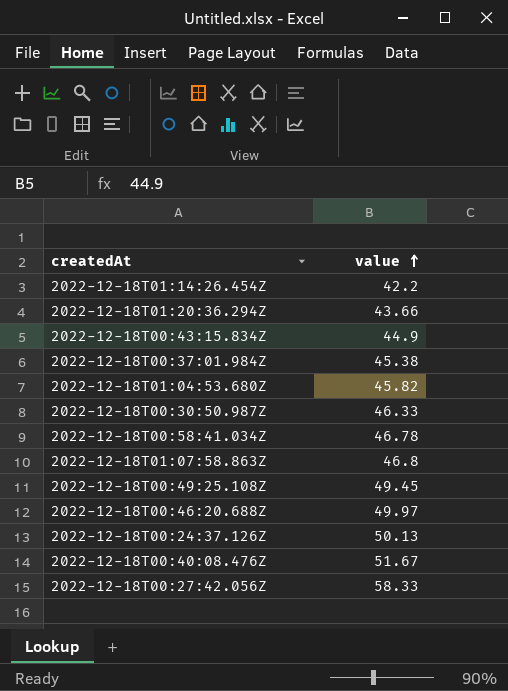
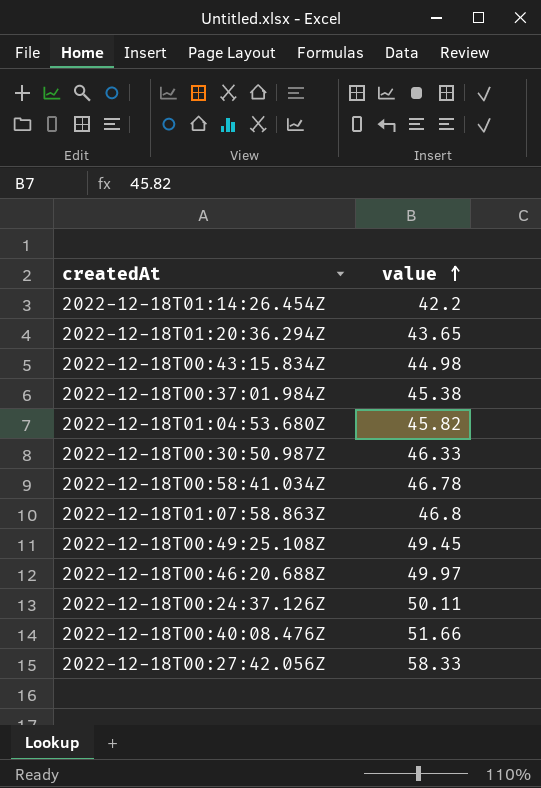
2022-12-18T01:20:36.294Z | value: 43.66 -> 43.65
2022-12-18T00:43:15.834Z | value: 44.9 -> 44.98
2022-12-18T00:24:37.126Z | value: 50.13 -> 50.11
2022-12-18T00:40:08.476Z | value: 51.67 -> 51.66

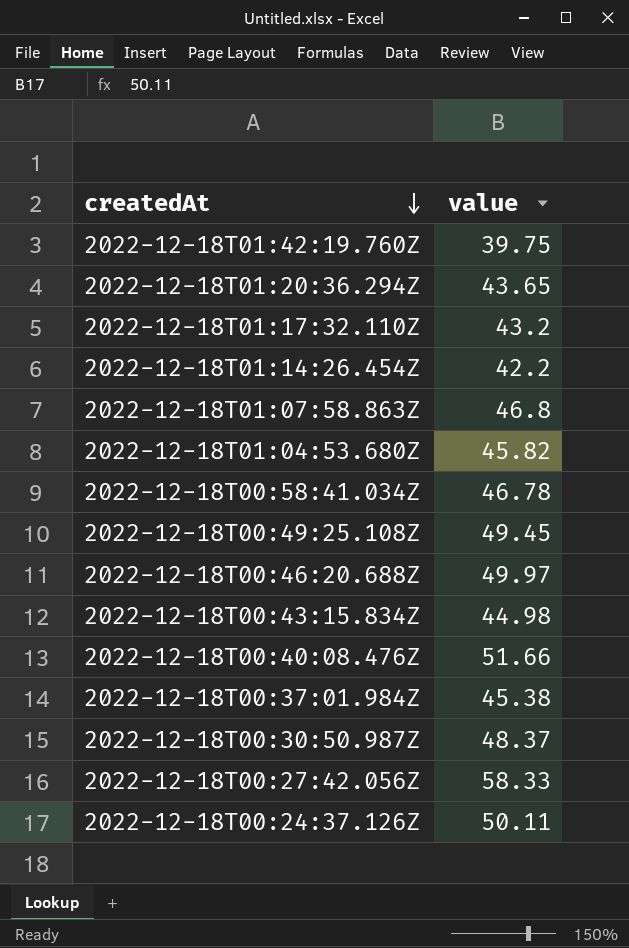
row order: value ascending -> createdAt descending
row 2022-12-18T01:42:19.760Z: none -> 39.75
row 2022-12-18T01:17:32.110Z: none -> 43.2
2022-12-18T00:30:50.987Z | value: 46.33 -> 48.37

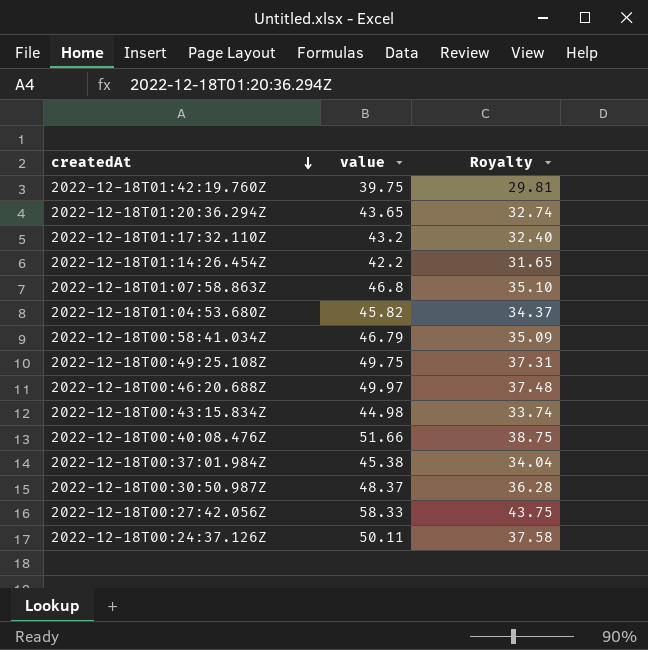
column Royalty | formula: none -> [value] * 0.75
2022-12-18T00:58:41.034Z | value: 46.78 -> 46.79
2022-12-18T00:49:25.108Z | value: 49.45 -> 49.75

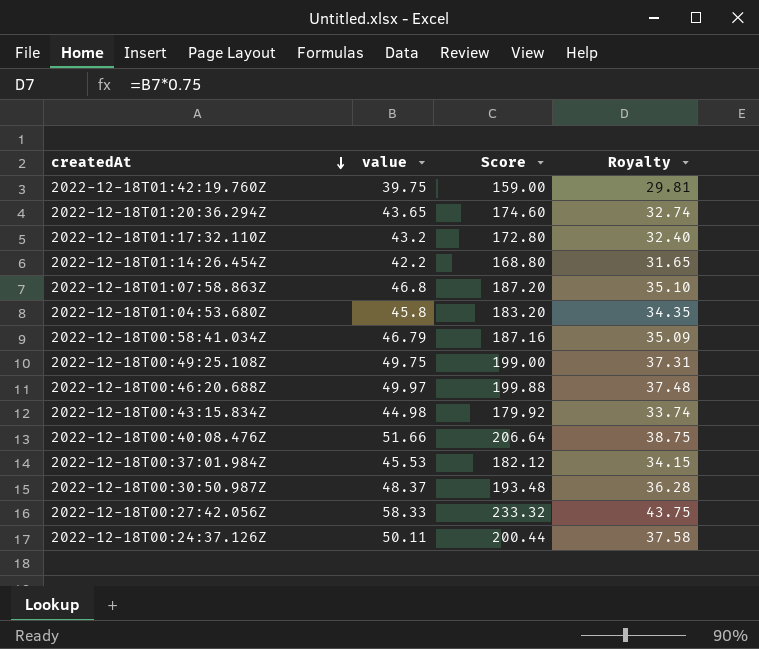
column Score | formula: none -> [value] * 4
2022-12-18T01:04:53.680Z | value: 45.82 -> 45.8
2022-12-18T01:04:53.680Z | Royalty: 34.37 -> 34.35
2022-12-18T00:37:01.984Z | value: 45.38 -> 45.53
2022-12-18T00:37:01.984Z | Royalty: 34.04 -> 34.15

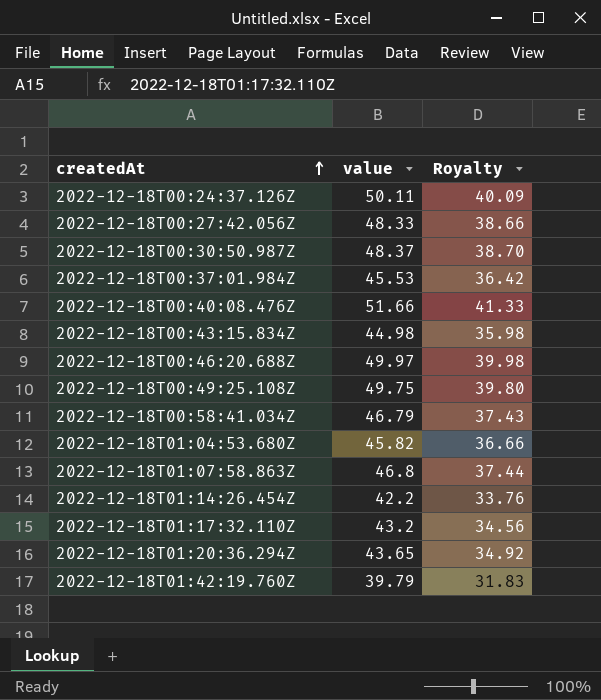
row order: createdAt descending -> createdAt ascending
column Score | formula: [value] * 4 -> none
column Royalty | formula: [value] * 0.75 -> [value] * 0.8
2022-12-18T00:27:42.056Z | value: 58.33 -> 48.33
2022-12-18T01:04:53.680Z | value: 45.8 -> 45.82
2022-12-18T01:42:19.760Z | value: 39.75 -> 39.79

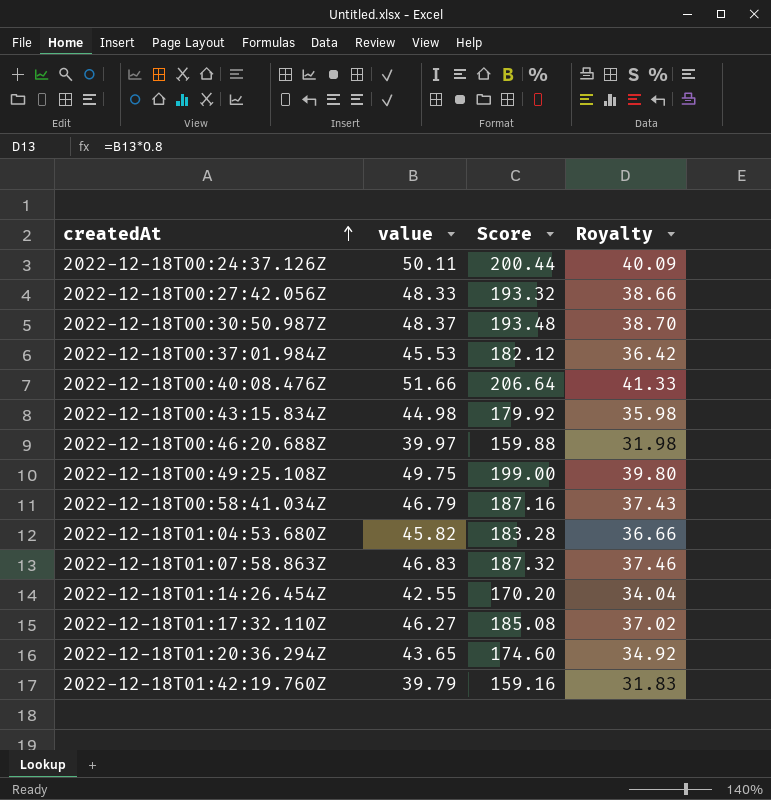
column Score | formula: none -> [value] * 4
2022-12-18T00:46:20.688Z | value: 49.97 -> 39.97
2022-12-18T00:46:20.688Z | Royalty: 39.98 -> 31.98
2022-12-18T01:07:58.863Z | value: 46.8 -> 46.83
2022-12-18T01:07:58.863Z | Royalty: 37.44 -> 37.46
2022-12-18T01:14:26.454Z | value: 42.2 -> 42.55
2022-12-18T01:14:26.454Z | Royalty: 33.76 -> 34.04
2022-12-18T01:17:32.110Z | value: 43.2 -> 46.27
2022-12-18T01:17:32.110Z | Royalty: 34.56 -> 37.02

